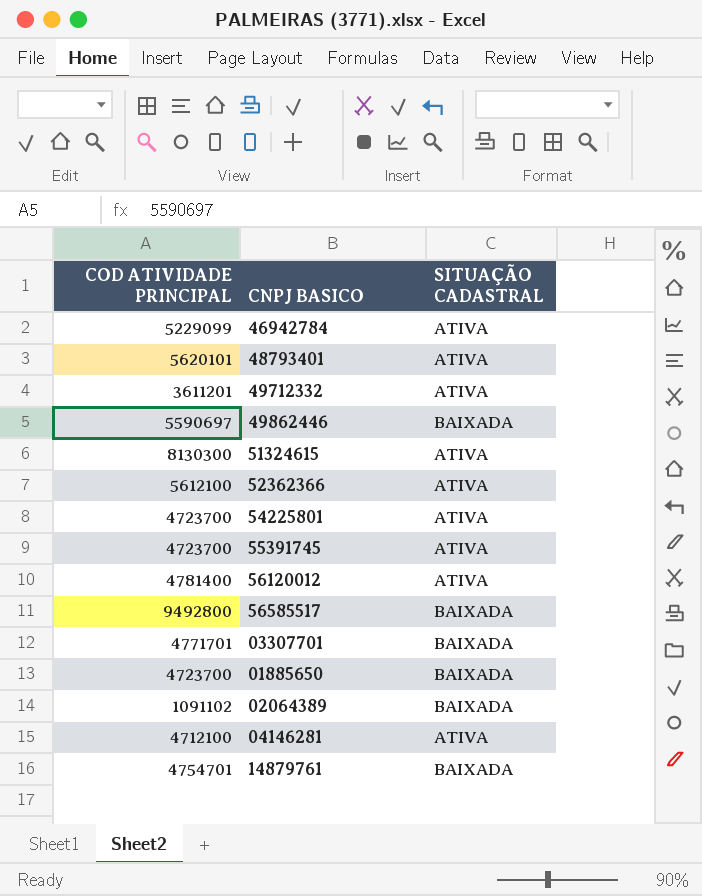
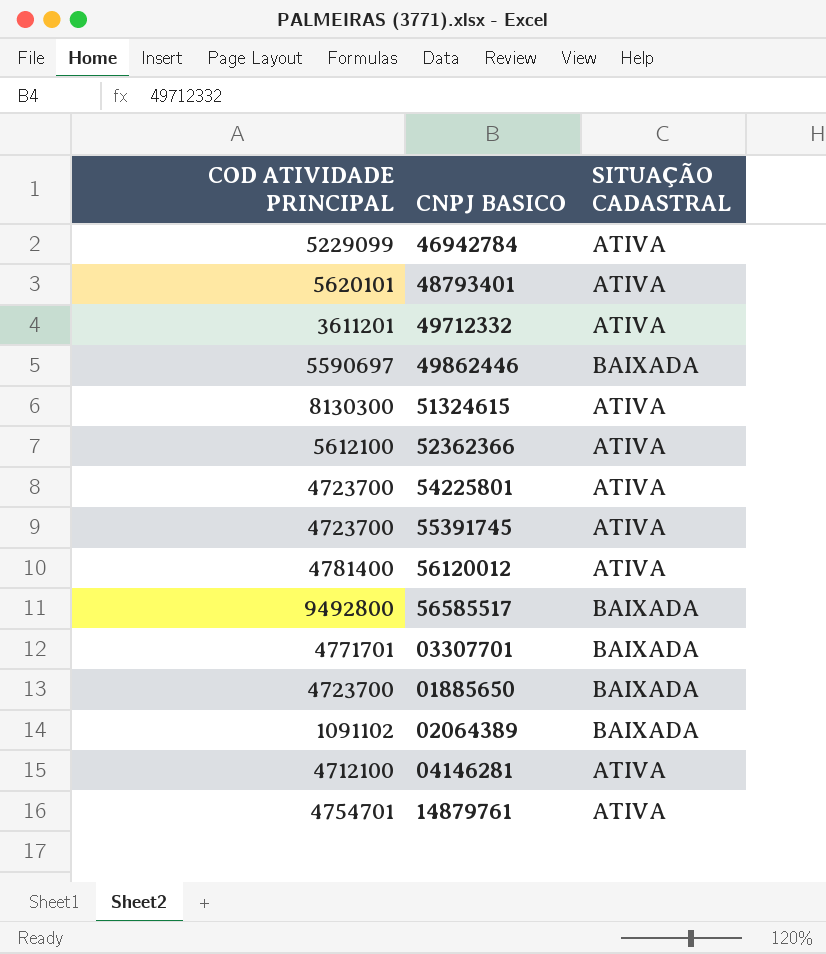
14879761 | SITUAÇÃO CADASTRAL: BAIXADA -> ATIVA

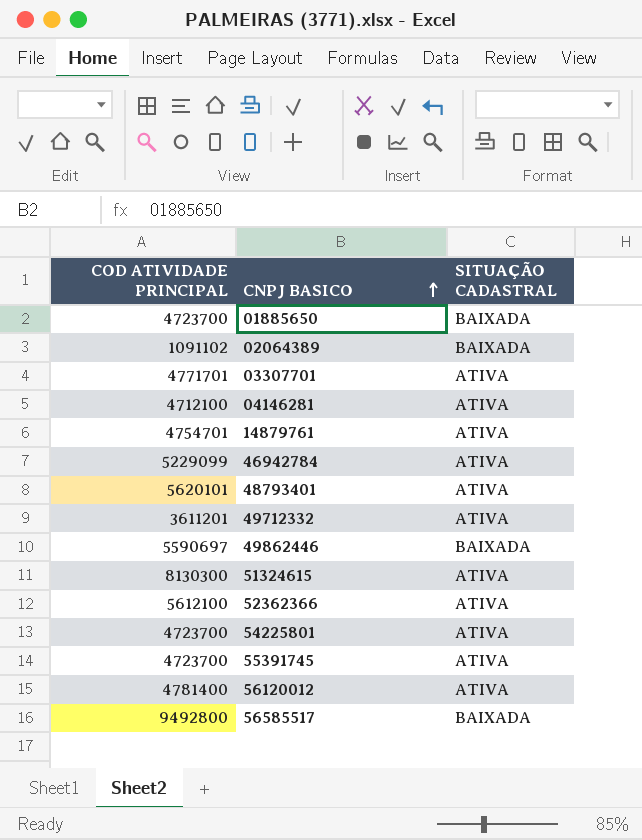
row order: none -> CNPJ BASICO ascending
03307701 | SITUAÇÃO CADASTRAL: BAIXADA -> ATIVA

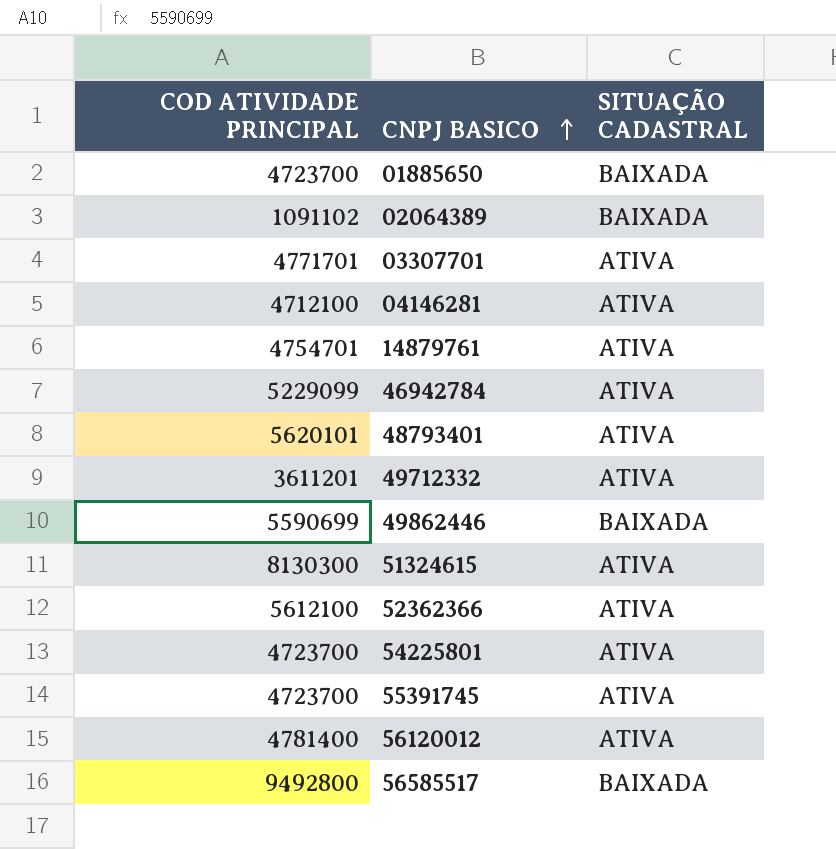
49862446 | COD ATIVIDADE PRINCIPAL: 5590697 -> 5590699

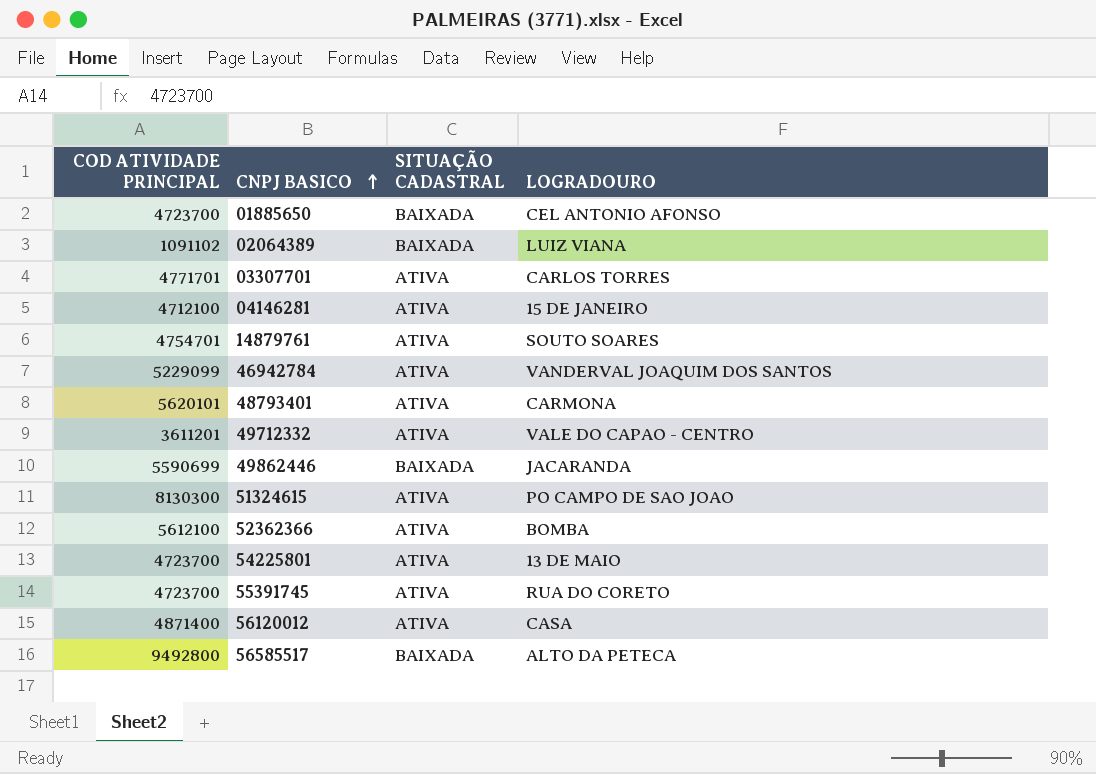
column LOGRADOURO | position: none -> 4
56120012 | COD ATIVIDADE PRINCIPAL: 4781400 -> 4871400

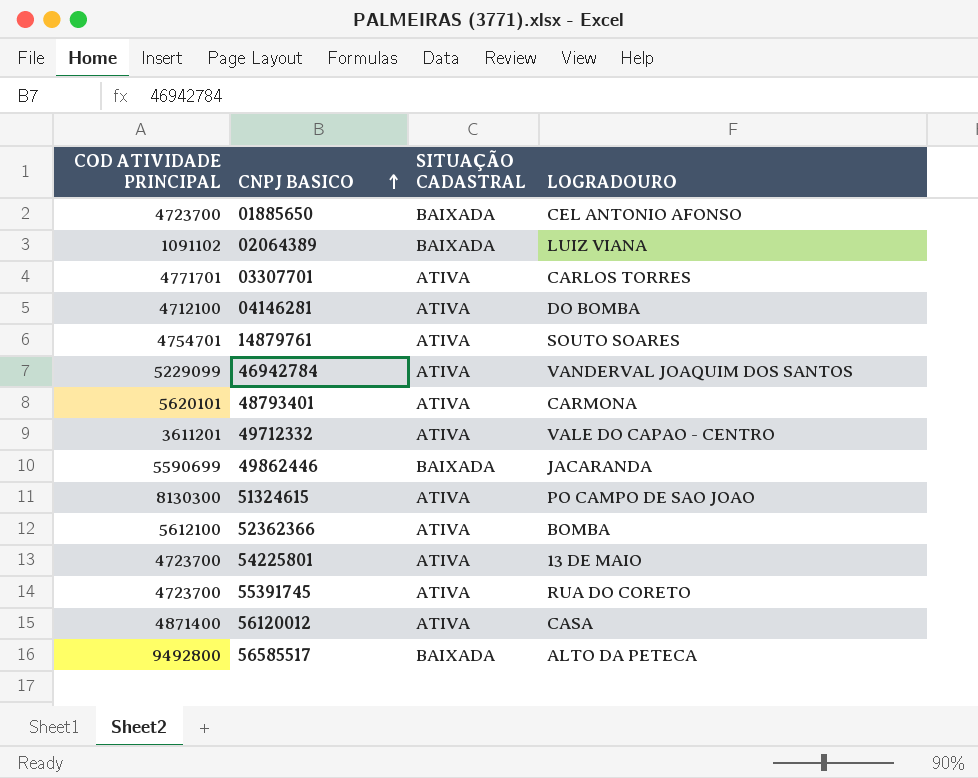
04146281 | LOGRADOURO: 15 DE JANEIRO -> DO BOMBA

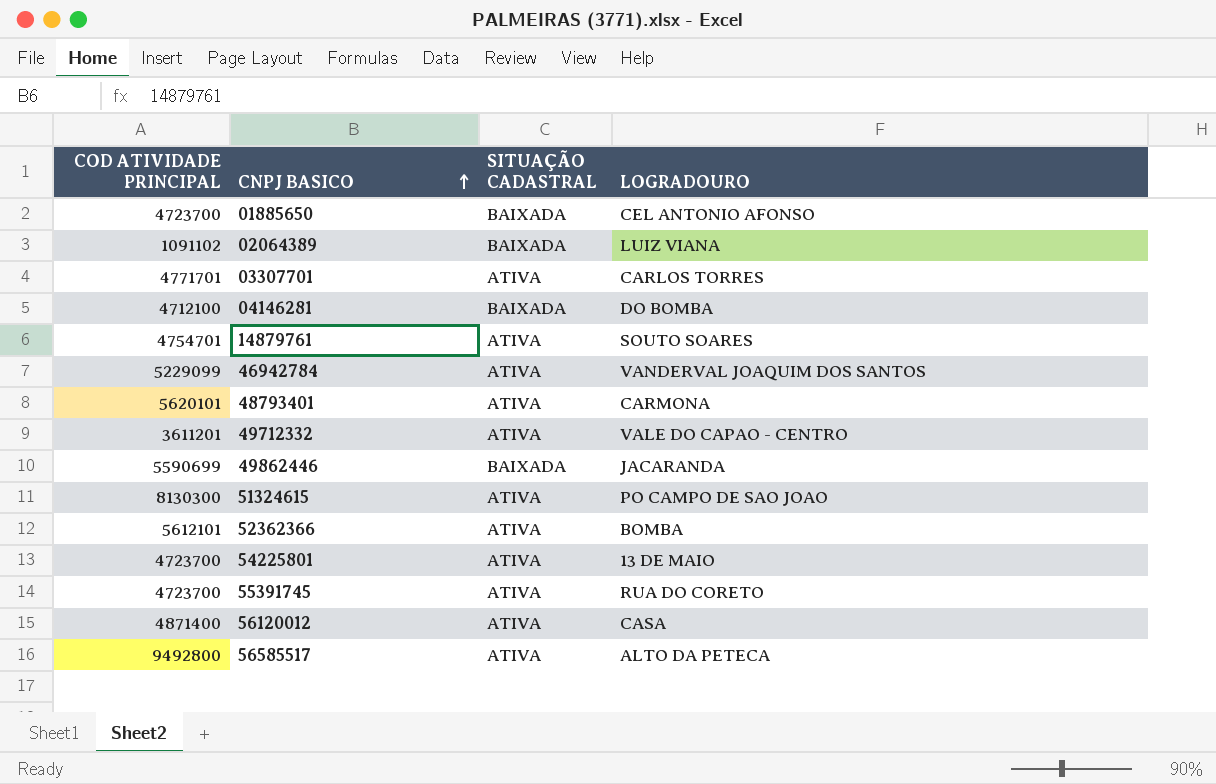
04146281 | SITUAÇÃO CADASTRAL: ATIVA -> BAIXADA
52362366 | COD ATIVIDADE PRINCIPAL: 5612100 -> 5612101
56585517 | SITUAÇÃO CADASTRAL: BAIXADA -> ATIVA

